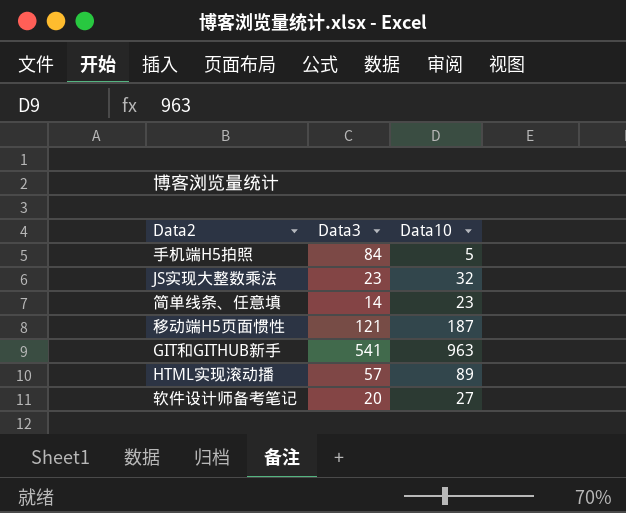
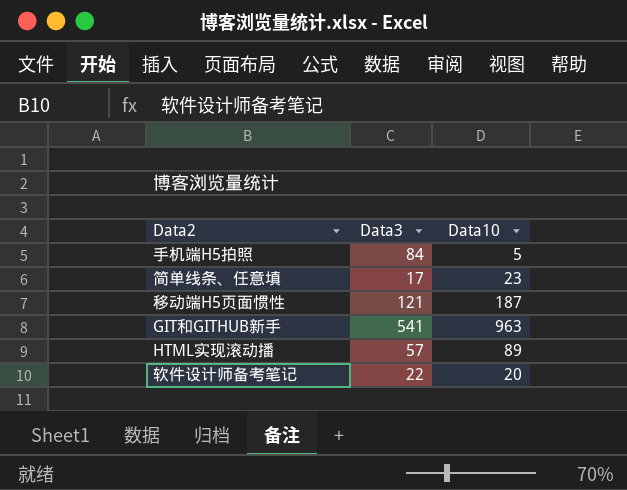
row JS实现大整数乘法: 23 | 32 -> none
简单线条、任意填 | Data3: 14 -> 17
软件设计师备考笔记 | Data3: 20 -> 22
软件设计师备考笔记 | Data10: 27 -> 20

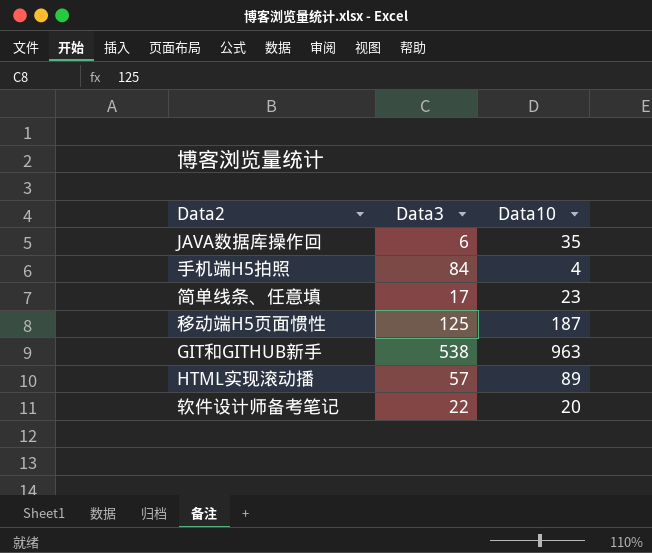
row JAVA数据库操作回: none -> 6 | 35
手机端H5拍照 | Data10: 5 -> 4
移动端H5页面惯性 | Data3: 121 -> 125
GIT和GITHUB新手 | Data3: 541 -> 538

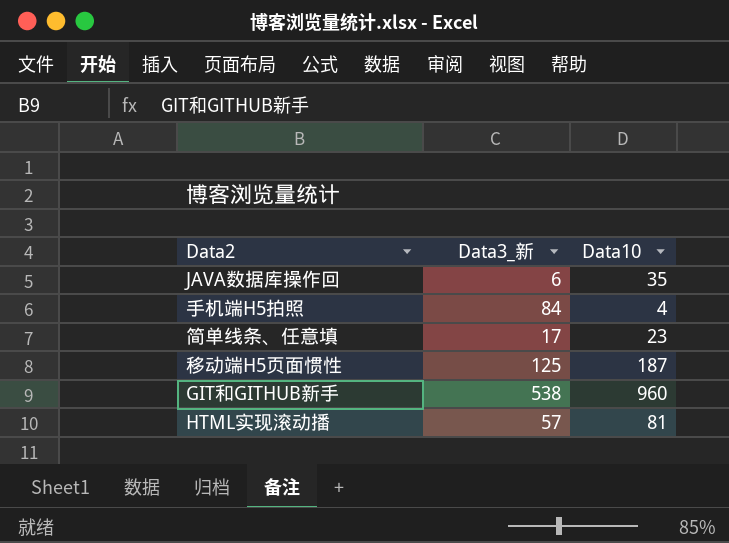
column name: Data3 -> Data3_新
row 软件设计师备考笔记: 22 | 20 -> none
GIT和GITHUB新手 | Data10: 963 -> 960
HTML实现滚动播 | Data10: 89 -> 81

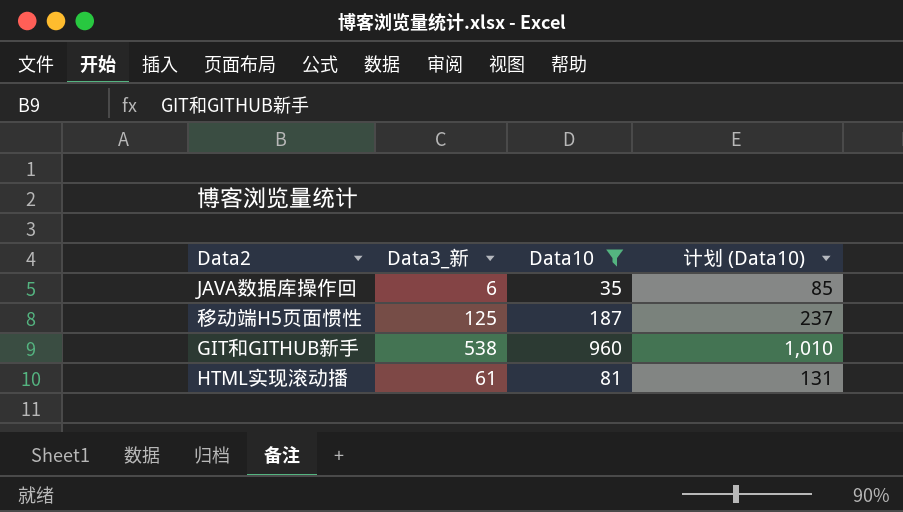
filter: none -> Data10 >= 35
column 计划 (Data10) | formula: none -> [Data10] + 50
HTML实现滚动播 | Data3_新: 57 -> 61

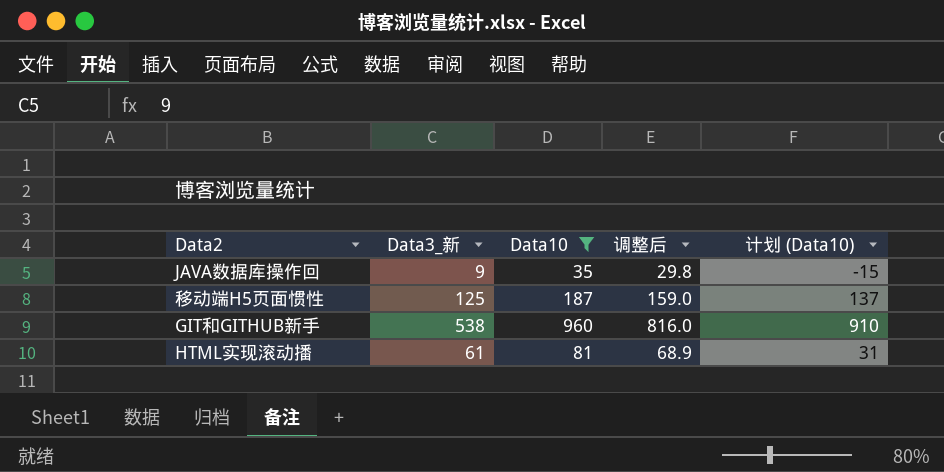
column 调整后 | formula: none -> [Data10] * 0.85
column 计划 (Data10) | formula: [Data10] + 50 -> [Data10] - 50
JAVA数据库操作回 | Data3_新: 6 -> 9

